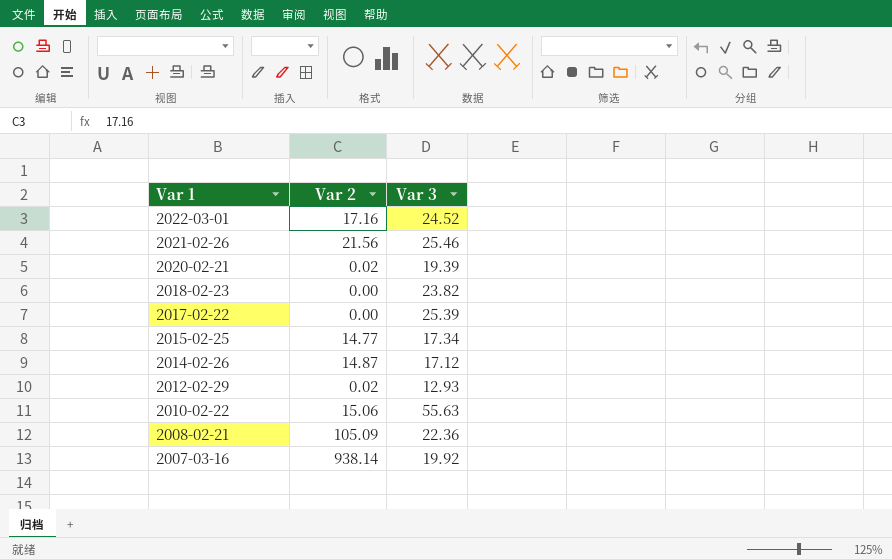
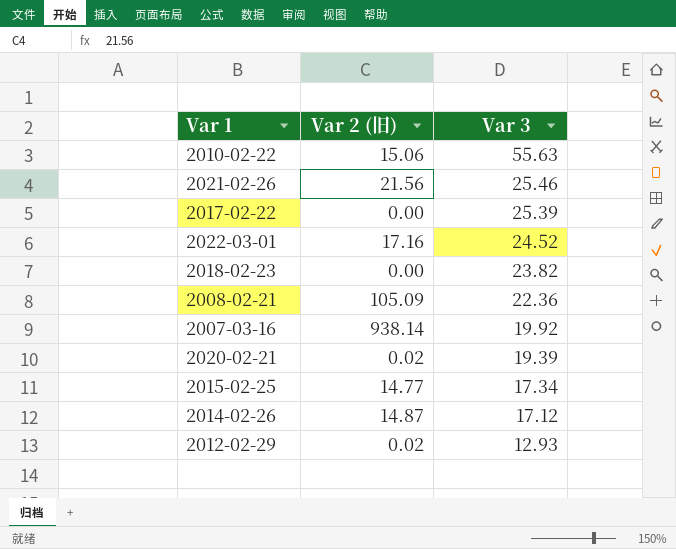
row order: Var 1 descending -> Var 3 descending
column name: Var 2 -> Var 2 (旧)

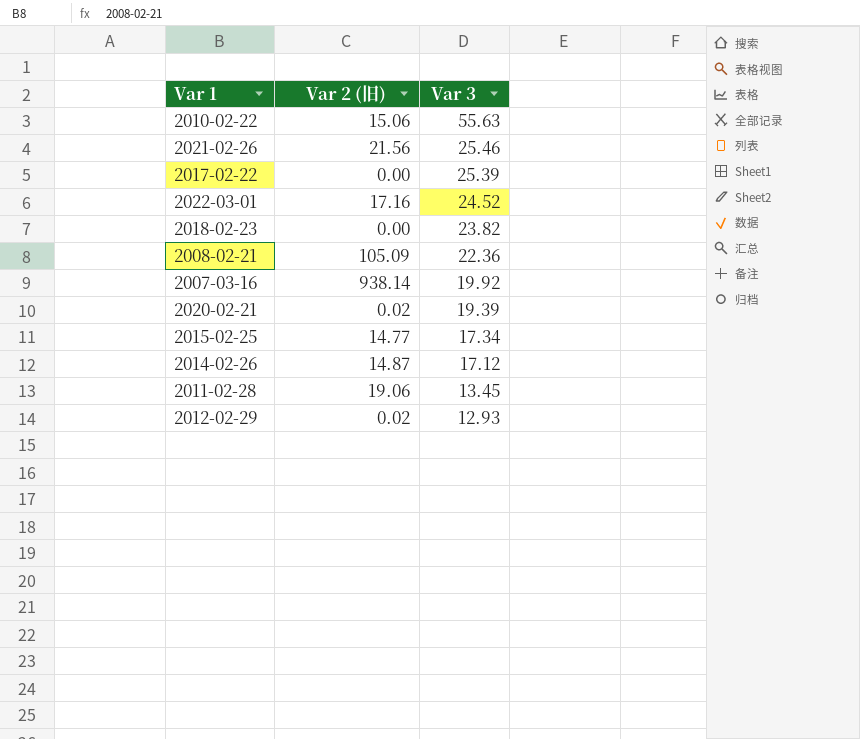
row 2011-02-28: none -> 19.06 | 13.45

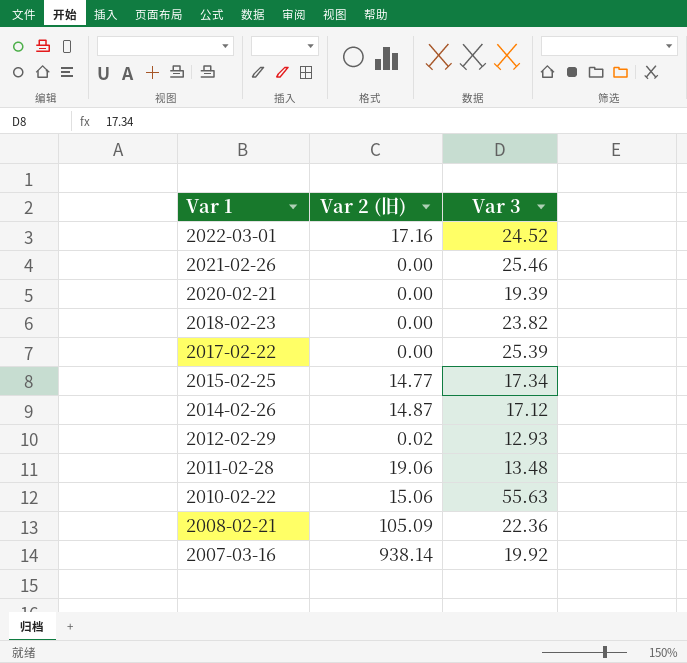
row order: Var 3 descending -> Var 1 descending
2021-02-26 | Var 2 (旧): 21.56 -> 0.00
2020-02-21 | Var 2 (旧): 0.02 -> 0.00
2011-02-28 | Var 3: 13.45 -> 13.48

